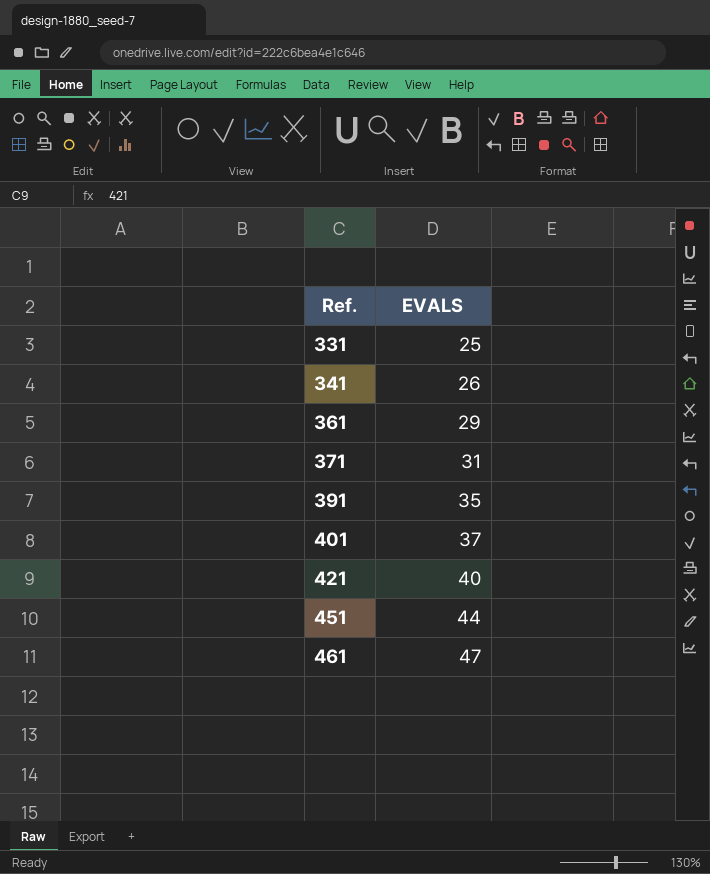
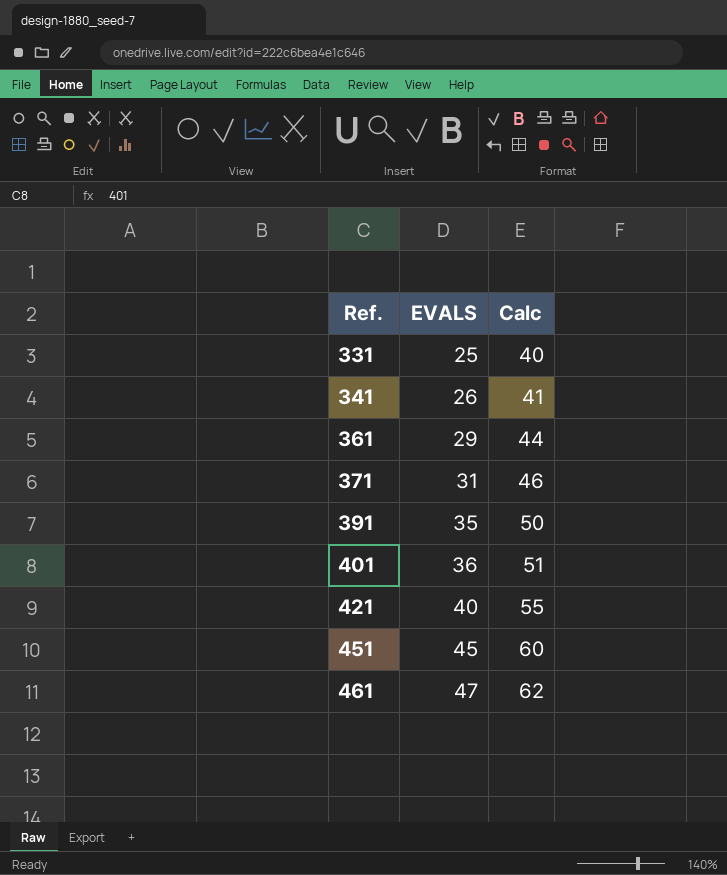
column Calc | formula: none -> [EVALS] + 15
401 | EVALS: 37 -> 36
451 | EVALS: 44 -> 45

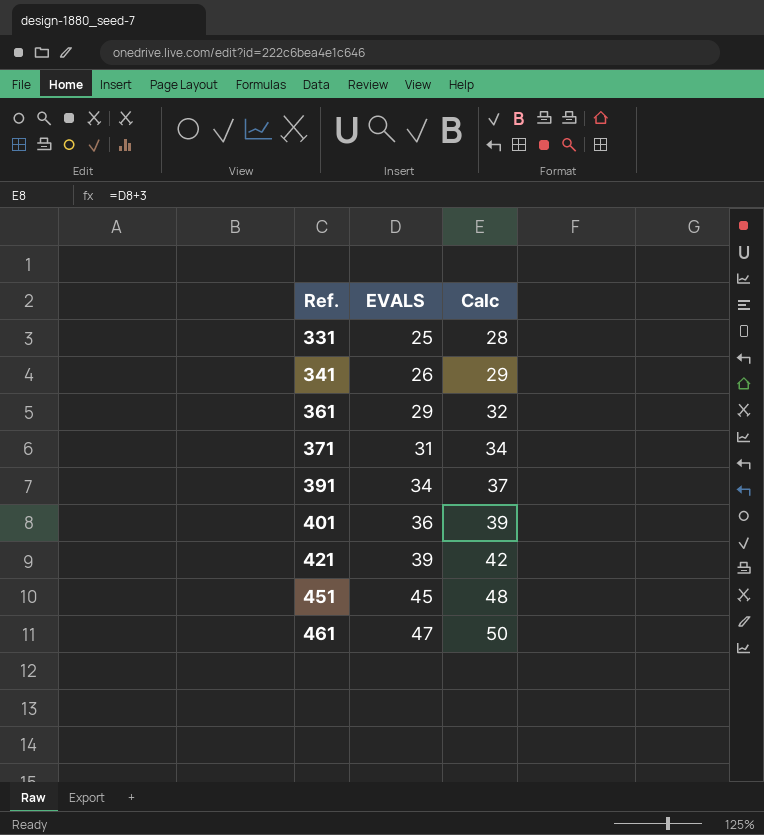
column Calc | formula: [EVALS] + 15 -> [EVALS] + 3
391 | EVALS: 35 -> 34
421 | EVALS: 40 -> 39

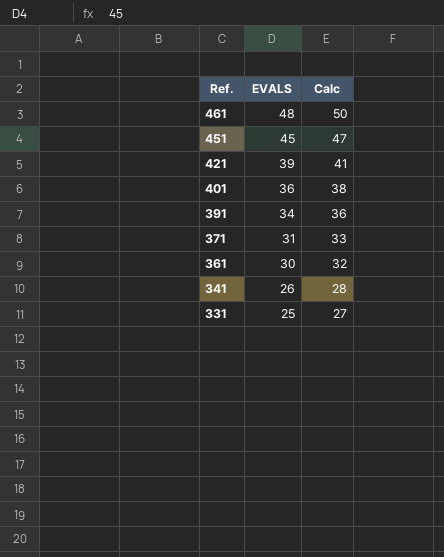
row order: Ref. ascending -> Ref. descending
column Calc | formula: [EVALS] + 3 -> [EVALS] + 2
461 | EVALS: 47 -> 48
361 | EVALS: 29 -> 30

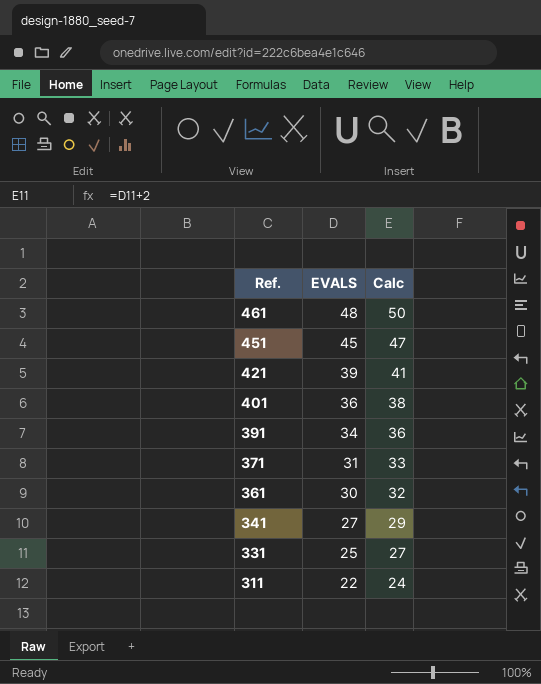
341 | EVALS: 26 -> 27
341 | Calc: 28 -> 29
row 311: none -> 22 | 24

